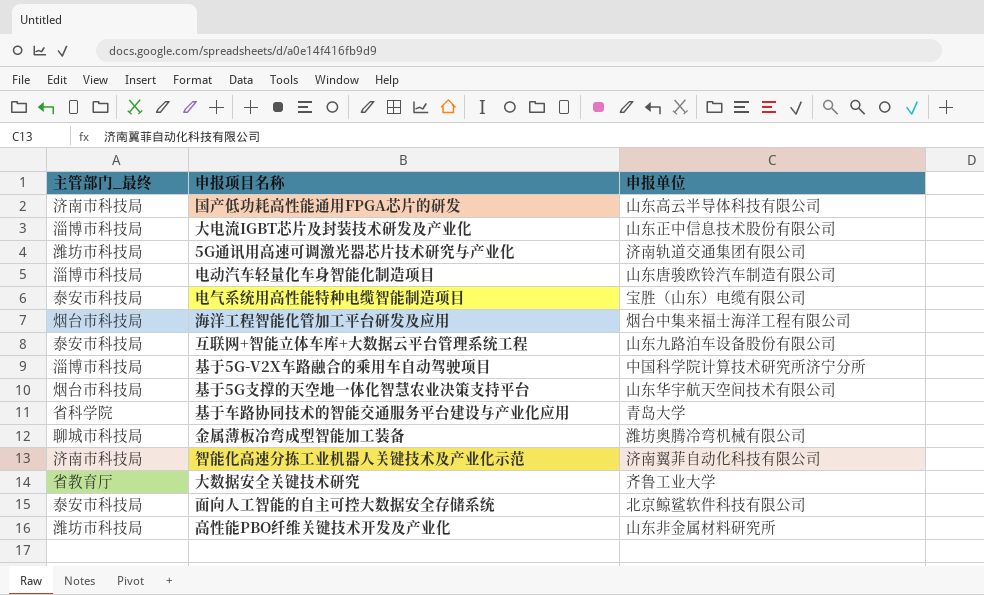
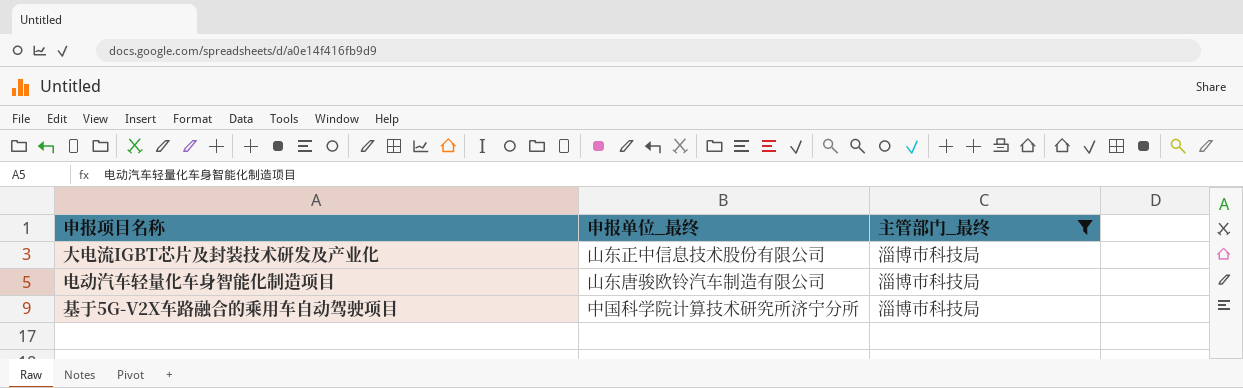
filter: none -> 主管部门_最终 = 淄博市科技局
column name: 申报单位 -> 申报单位_最终
column 主管部门_最终 | position: 1 -> 3

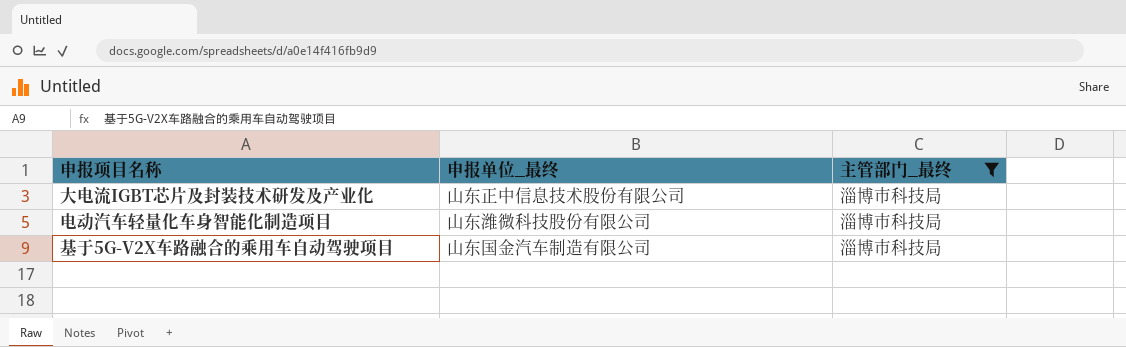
电动汽车轻量化车身智能化制造项目 | 申报单位_最终: 山东唐骏欧铃汽车制造有限公司 -> 山东潍微科技股份有限公司
基于5G-V2X车路融合的乘用车自动驾驶项目 | 申报单位_最终: 中国科学院计算技术研究所济宁分所 -> 山东国金汽车制造有限公司

